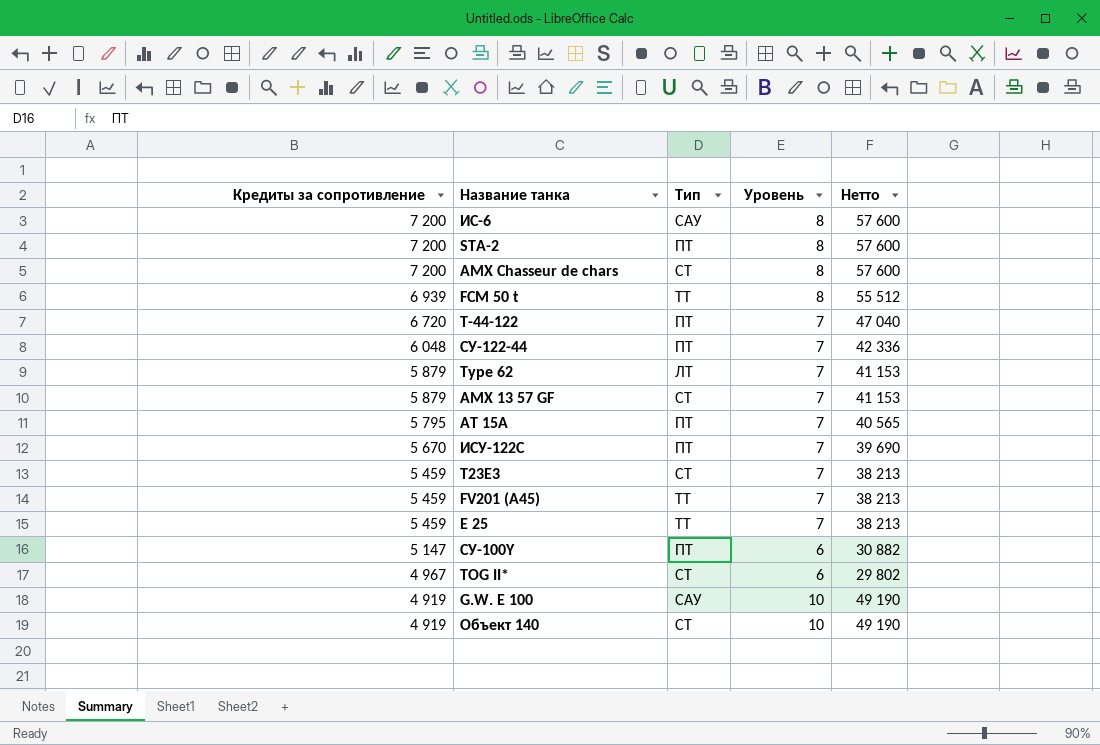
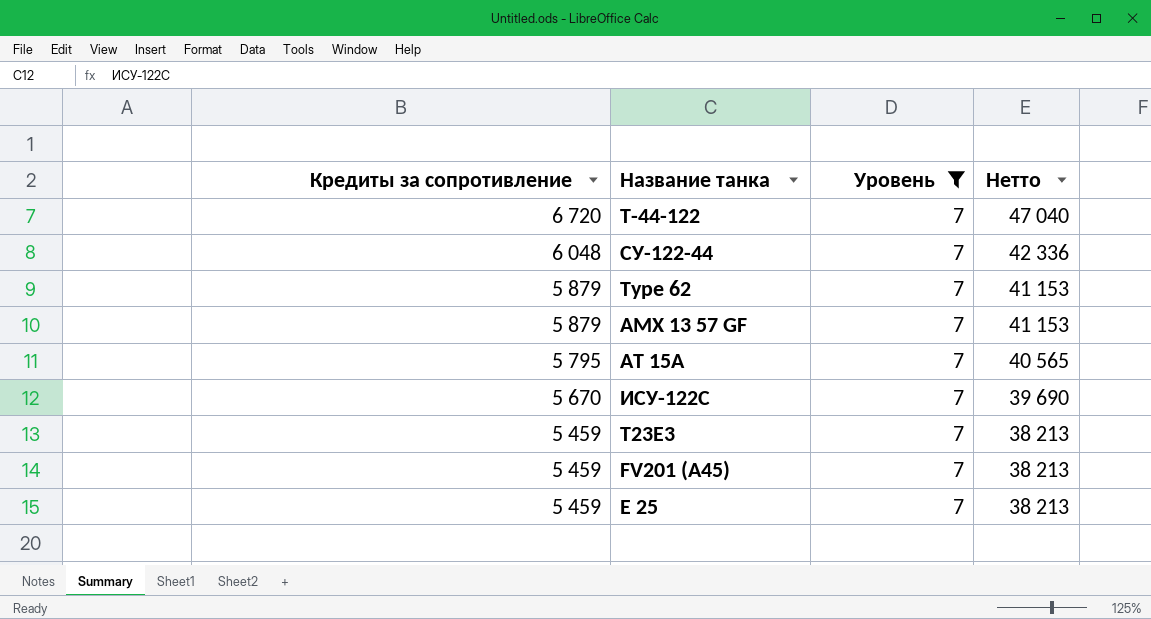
filter: none -> Уровень = 7
column Тип | position: 3 -> none

